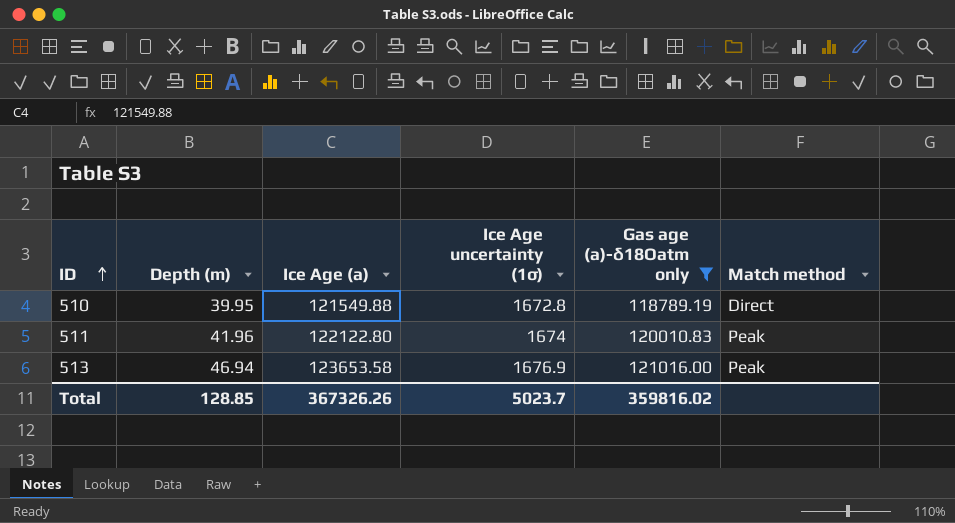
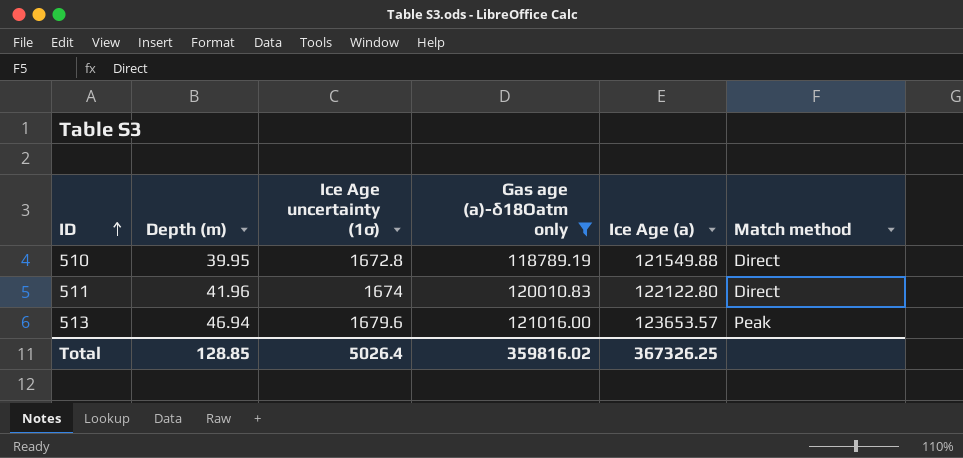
column Ice Age (a) | position: 3 -> 5
511 | Match method: Peak -> Direct
513 | Ice Age uncertainty (1σ): 1676.9 -> 1679.6
513 | Ice Age (a): 123653.58 -> 123653.57
Total | Ice Age uncertainty (1σ): 5023.7 -> 5026.4
Total | Ice Age (a): 367326.26 -> 367326.25

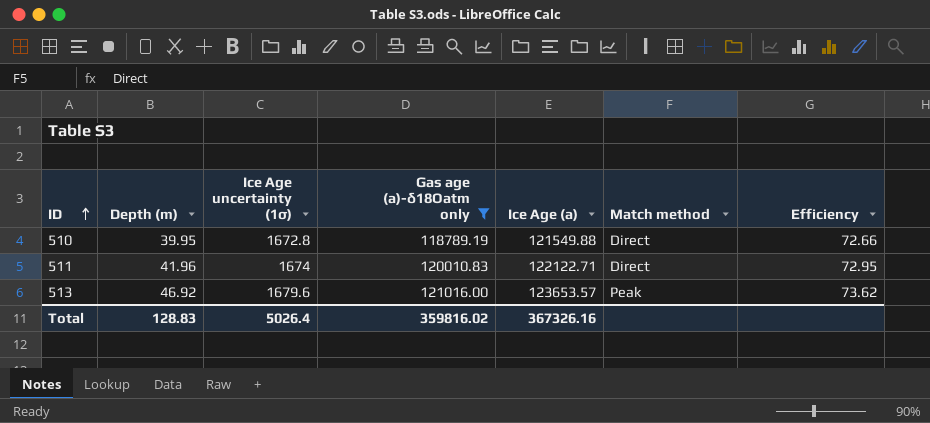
column Efficiency | formula: none -> [Ice Age (a)] / [Ice Age uncertainty (1σ)]
511 | Ice Age (a): 122122.80 -> 122122.71
513 | Depth (m): 46.94 -> 46.92
Total | Depth (m): 128.85 -> 128.83
Total | Ice Age (a): 367326.25 -> 367326.16

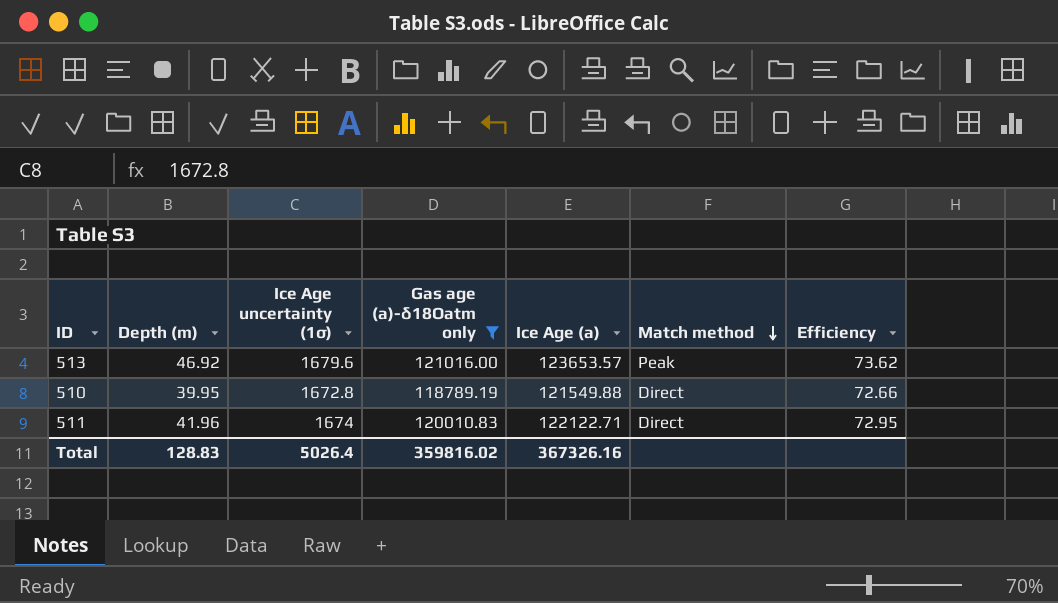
row order: ID ascending -> Match method descending

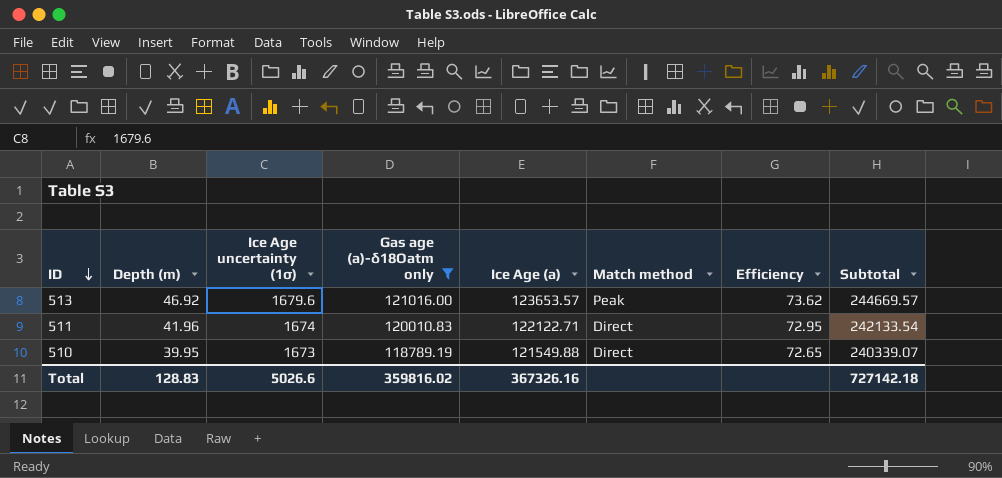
row order: Match method descending -> ID descending
column Subtotal | formula: none -> [Gas age (a)-δ18Oatm only] + [Ice Age (a)]
510 | Ice Age uncertainty (1σ): 1672.8 -> 1673
510 | Efficiency: 72.66 -> 72.65
Total | Ice Age uncertainty (1σ): 5026.4 -> 5026.6

